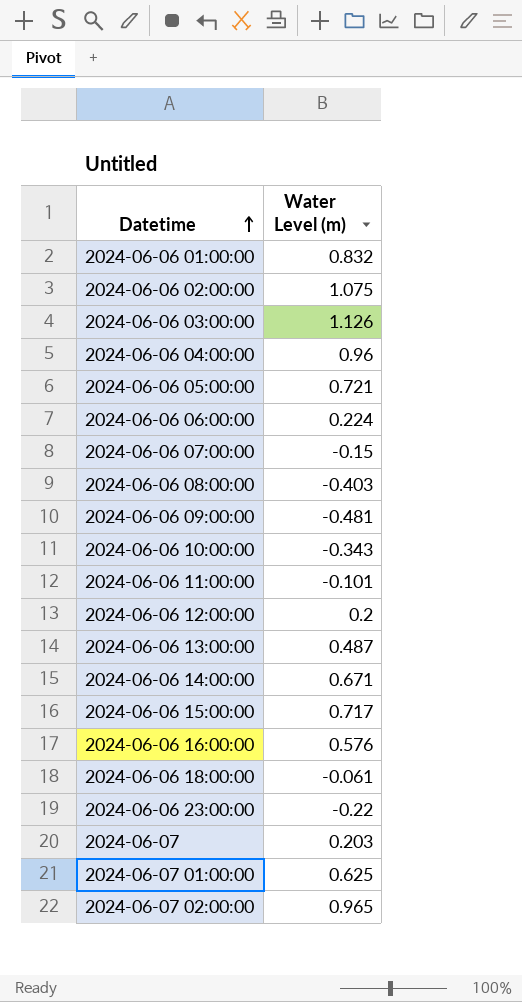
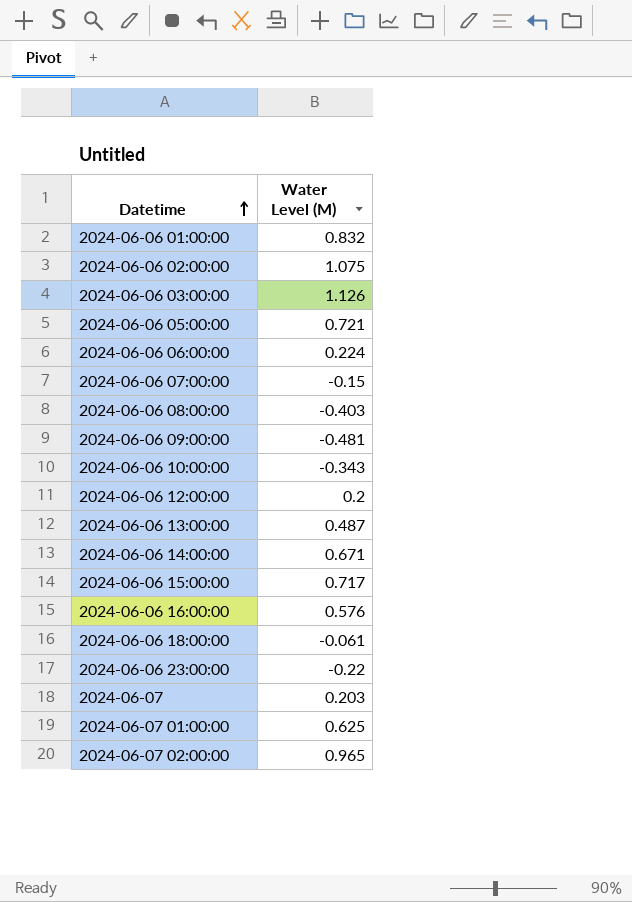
column name: Water Level (m) -> Water Level (M)
row 2024-06-06 04:00:00: 0.96 -> none
row 2024-06-06 11:00:00: -0.101 -> none

